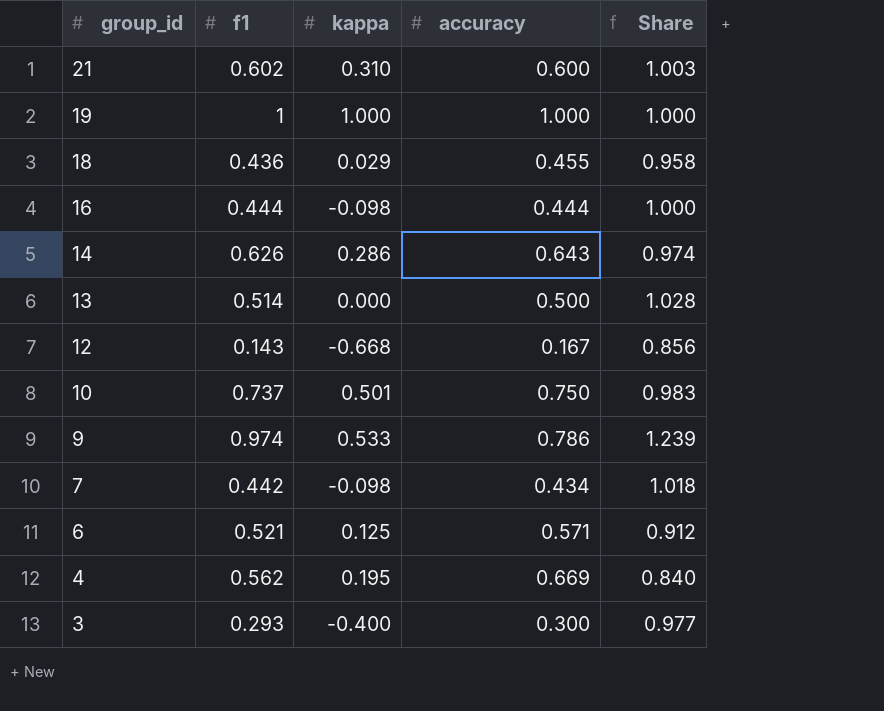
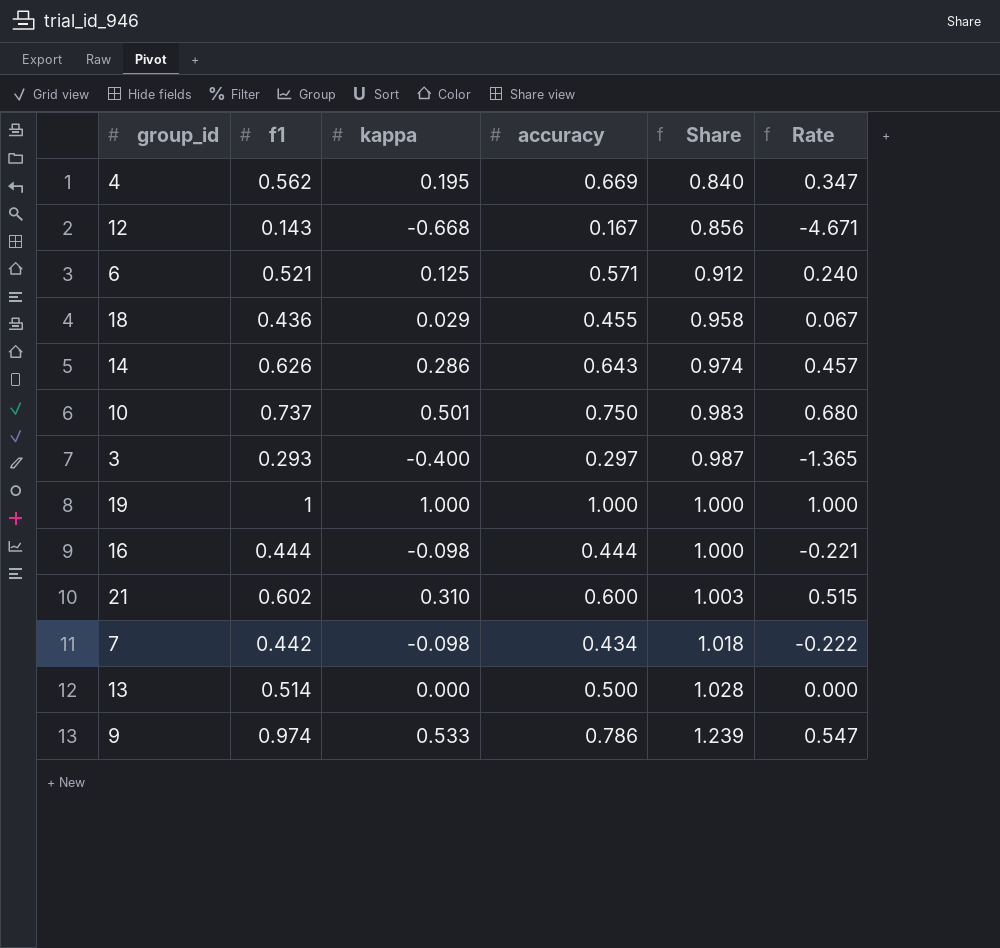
row order: group_id descending -> Share ascending
column Rate | formula: none -> [kappa] / [f1]
3 | accuracy: 0.300 -> 0.297
3 | Share: 0.977 -> 0.987

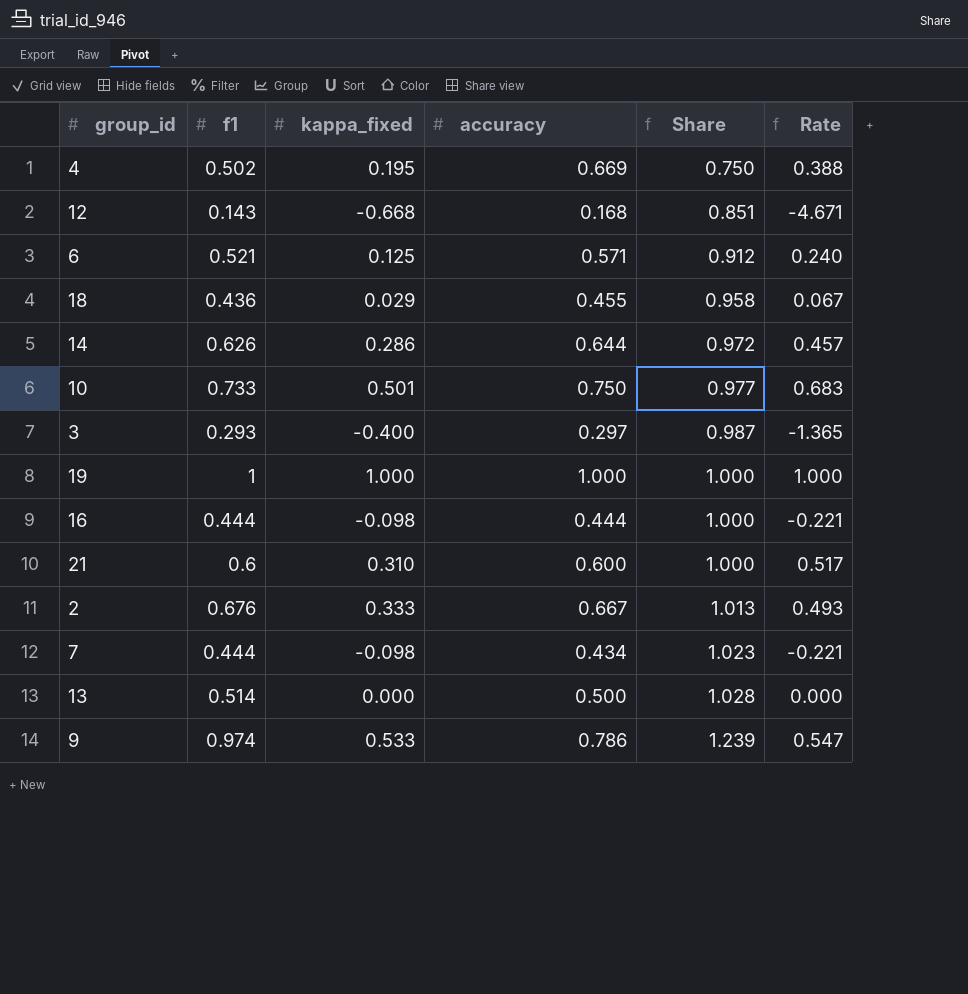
column name: kappa -> kappa_fixed
4 | f1: 0.562 -> 0.502
4 | Share: 0.840 -> 0.750
4 | Rate: 0.347 -> 0.388
12 | accuracy: 0.167 -> 0.168
12 | Share: 0.856 -> 0.851
14 | accuracy: 0.643 -> 0.644
14 | Share: 0.974 -> 0.972
10 | f1: 0.737 -> 0.733
10 | Share: 0.983 -> 0.977
10 | Rate: 0.680 -> 0.683
21 | f1: 0.602 -> 0.6
21 | Share: 1.003 -> 1.000
21 | Rate: 0.515 -> 0.517
row 2: none -> 0.676 | 0.333 | 0.667 | 1.013 | 0.493
7 | f1: 0.442 -> 0.444
7 | Share: 1.018 -> 1.023
7 | Rate: -0.222 -> -0.221

